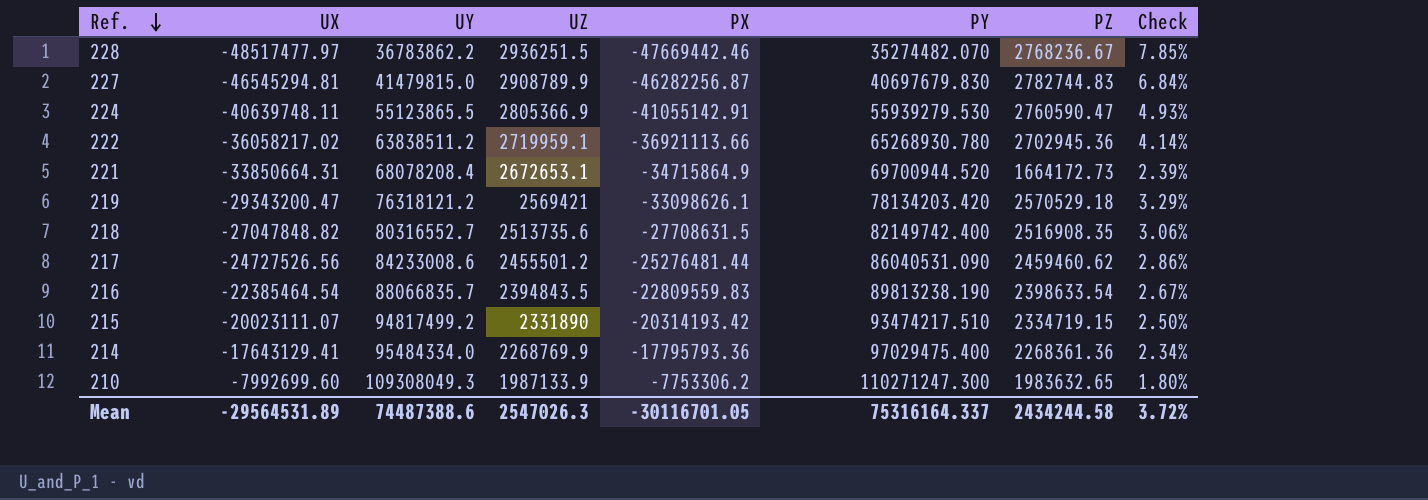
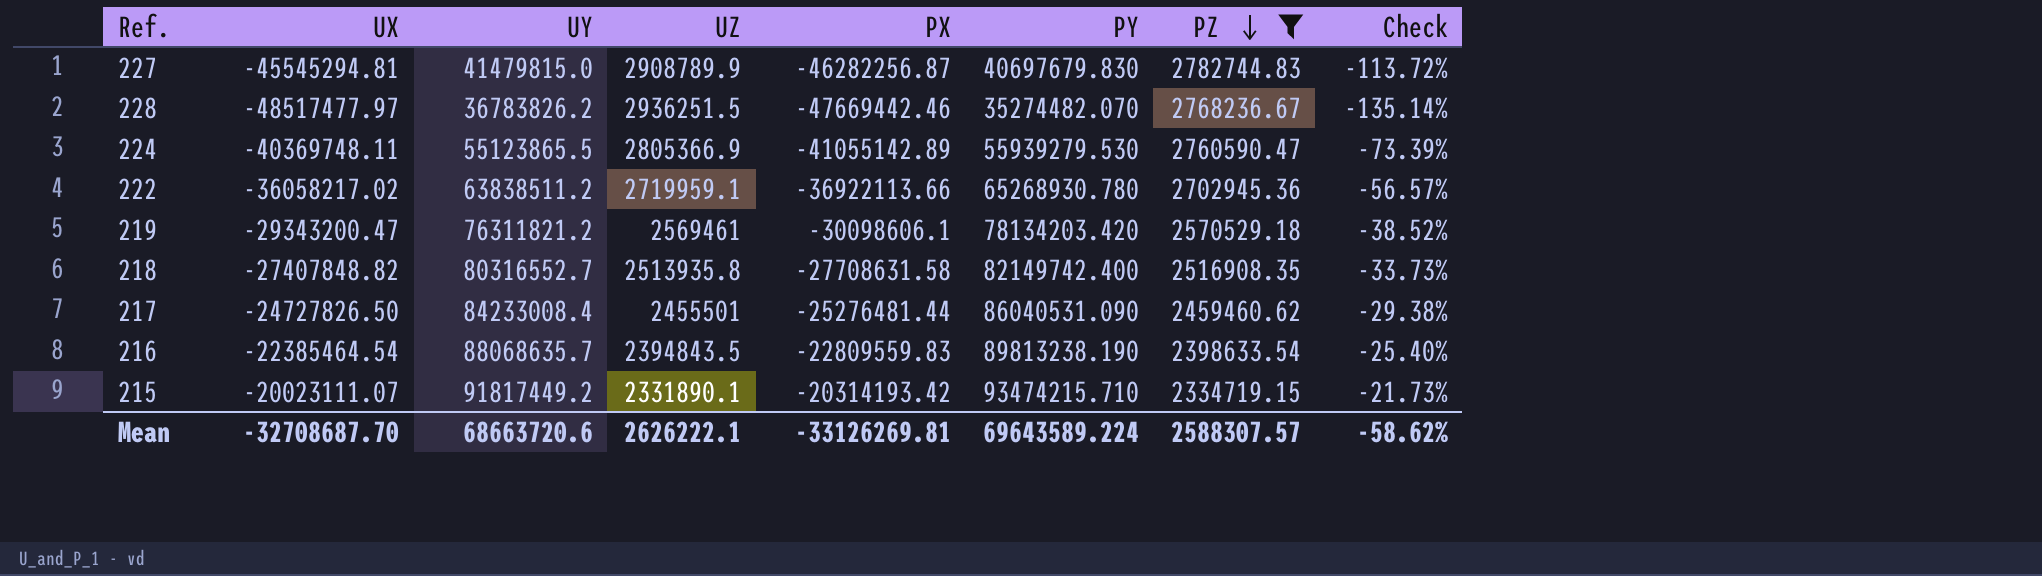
filter: none -> PZ >= 2334719.15
row order: Ref. descending -> PZ descending
column Check | formula: [PZ] / [PY] -> [PX] / [PY]
227 | UX: -46545294.81 -> -45545294.81
228 | UY: 36783862.2 -> 36783826.2
224 | UX: -40639748.11 -> -40369748.11
224 | PX: -41055142.91 -> -41055142.89
222 | PX: -36921113.66 -> -36922113.66
219 | UY: 76318121.2 -> 76311821.2
219 | UZ: 2569421 -> 2569461
219 | PX: -33098626.1 -> -30098606.1
218 | UX: -27047848.82 -> -27407848.82
218 | UZ: 2513735.6 -> 2513935.8
218 | PX: -27708631.5 -> -27708631.58
217 | UX: -24727526.56 -> -24727826.50
217 | UY: 84233008.6 -> 84233008.4
217 | UZ: 2455501.2 -> 2455501
216 | UY: 88066835.7 -> 88068635.7
215 | UY: 94817499.2 -> 91817449.2
215 | UZ: 2331890 -> 2331890.1
215 | PY: 93474217.510 -> 93474215.710
Mean | UX: -29564531.89 -> -32708687.70
Mean | UY: 74487388.6 -> 68663720.6
Mean | UZ: 2547026.3 -> 2626222.1
Mean | PX: -30116701.05 -> -33126269.81
Mean | PY: 75316164.337 -> 69643589.224
Mean | PZ: 2434244.58 -> 2588307.57
Mean | Check: 3.72% -> -58.62%

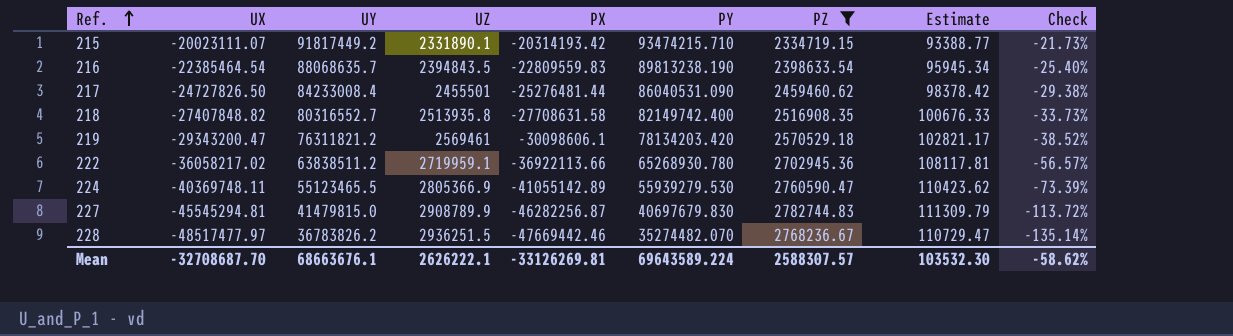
row order: PZ descending -> Ref. ascending
column Estimate | formula: none -> [PZ] * 0.04
224 | UY: 55123865.5 -> 55123465.5
Mean | UY: 68663720.6 -> 68663676.1

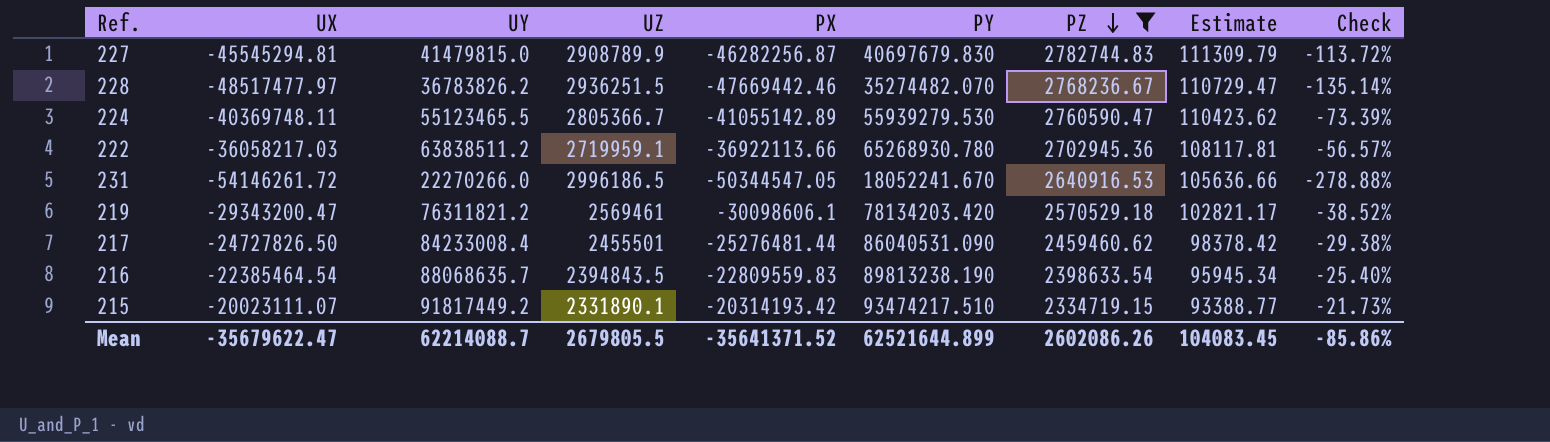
row order: Ref. ascending -> PZ descending
row 218: -27407848.82 | 80316552.7 | 2513935.8 | -27708631.58 | 82149742.400 | 2516908.35 | 100676.33 | -33.73% -> none
224 | UZ: 2805366.9 -> 2805366.7
222 | UX: -36058217.02 -> -36058217.03
row 231: none -> -54146261.72 | 22270266.0 | 2996186.5 | -50344547.05 | 18052241.670 | 2640916.53 | 105636.66 | -278.88%
215 | PY: 93474215.710 -> 93474217.510
Mean | UX: -32708687.70 -> -35679622.47
Mean | UY: 68663676.1 -> 62214088.7
Mean | UZ: 2626222.1 -> 2679805.5
Mean | PX: -33126269.81 -> -35641371.52
Mean | PY: 69643589.224 -> 62521644.899
Mean | PZ: 2588307.57 -> 2602086.26
Mean | Estimate: 103532.30 -> 104083.45
Mean | Check: -58.62% -> -85.86%

